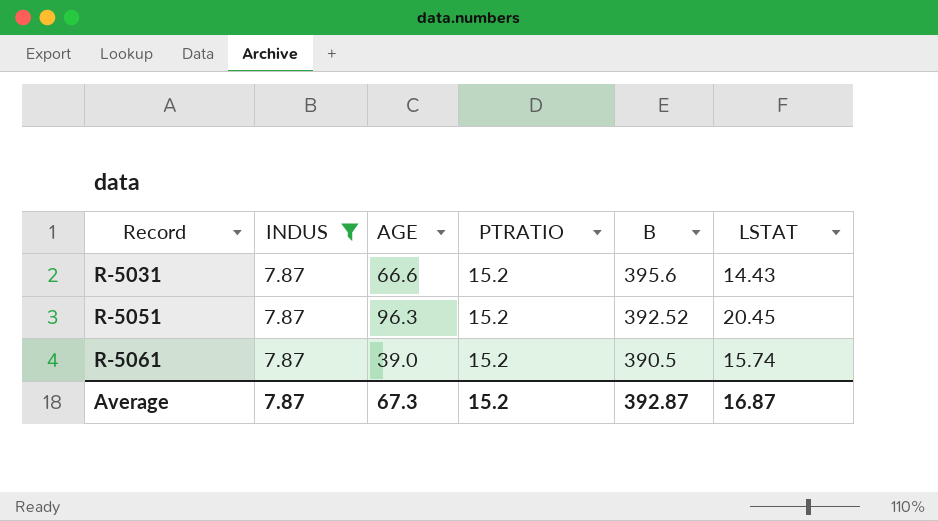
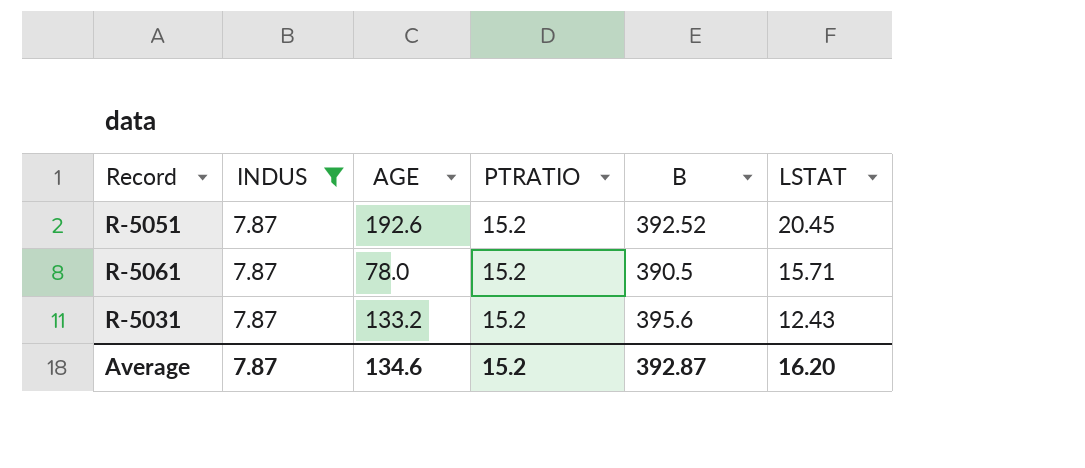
row order: Record ascending -> LSTAT descending
R-5051 | AGE: 96.3 -> 192.6
R-5061 | AGE: 39.0 -> 78.0
R-5061 | LSTAT: 15.74 -> 15.71
R-5031 | AGE: 66.6 -> 133.2
R-5031 | LSTAT: 14.43 -> 12.43
Average | AGE: 67.3 -> 134.6
Average | LSTAT: 16.87 -> 16.20

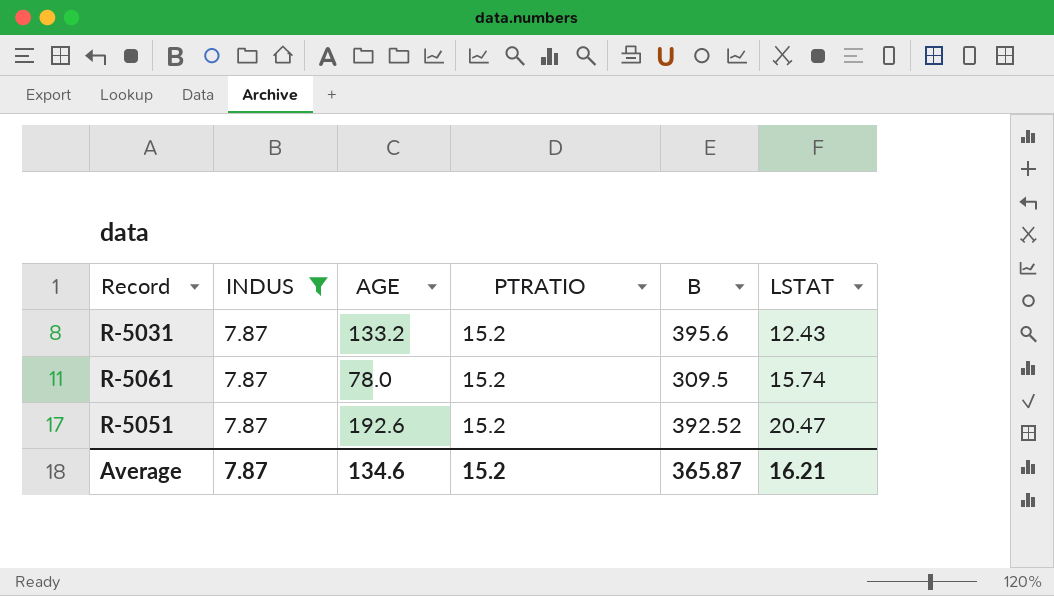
row order: LSTAT descending -> LSTAT ascending
R-5061 | B: 390.5 -> 309.5
R-5061 | LSTAT: 15.71 -> 15.74
R-5051 | LSTAT: 20.45 -> 20.47
Average | B: 392.87 -> 365.87
Average | LSTAT: 16.20 -> 16.21

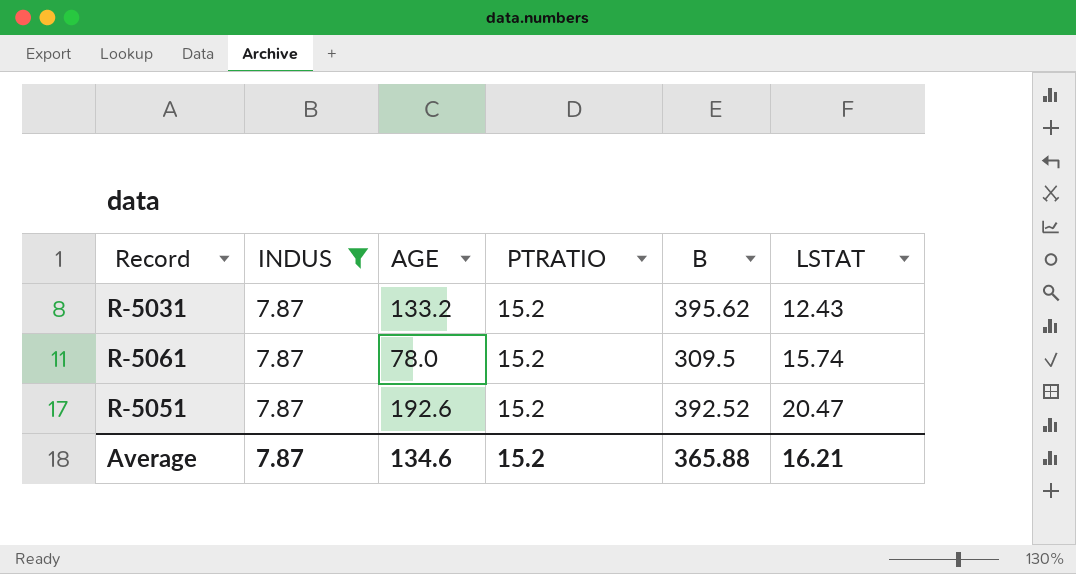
R-5031 | B: 395.6 -> 395.62
Average | B: 365.87 -> 365.88

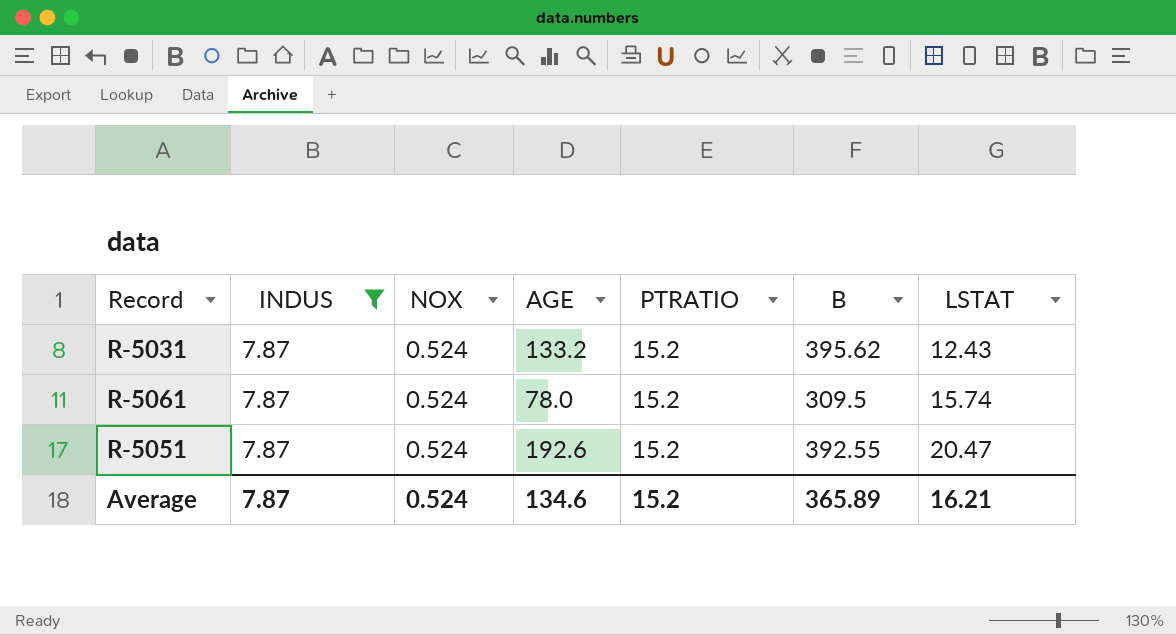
column NOX | position: none -> 3
R-5051 | B: 392.52 -> 392.55
Average | B: 365.88 -> 365.89

